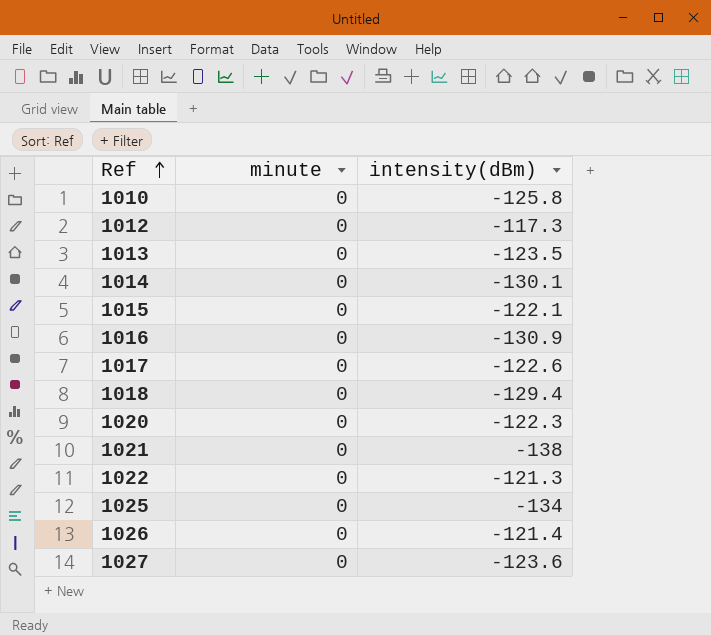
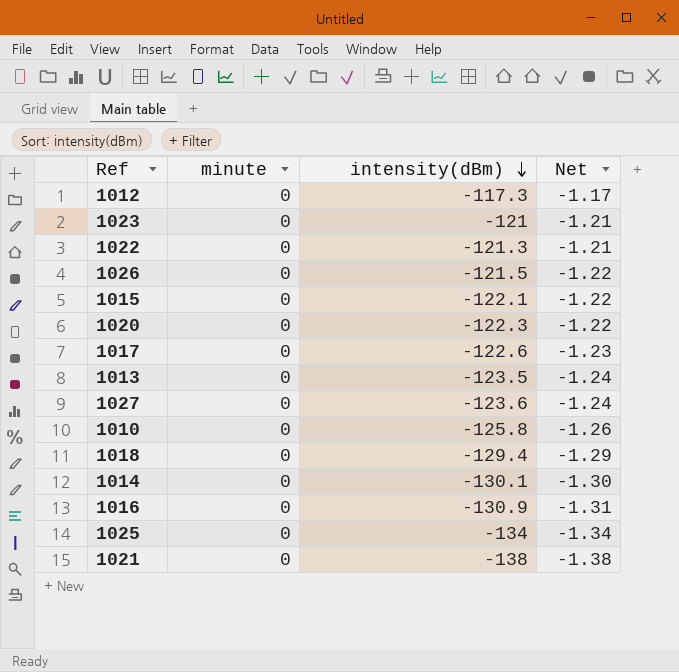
row order: Ref ascending -> intensity(dBm) descending
column Net | formula: none -> [intensity(dBm)] * 0.01
row 1023: none -> 0 | -121 | -1.21
1026 | intensity(dBm): -121.4 -> -121.5

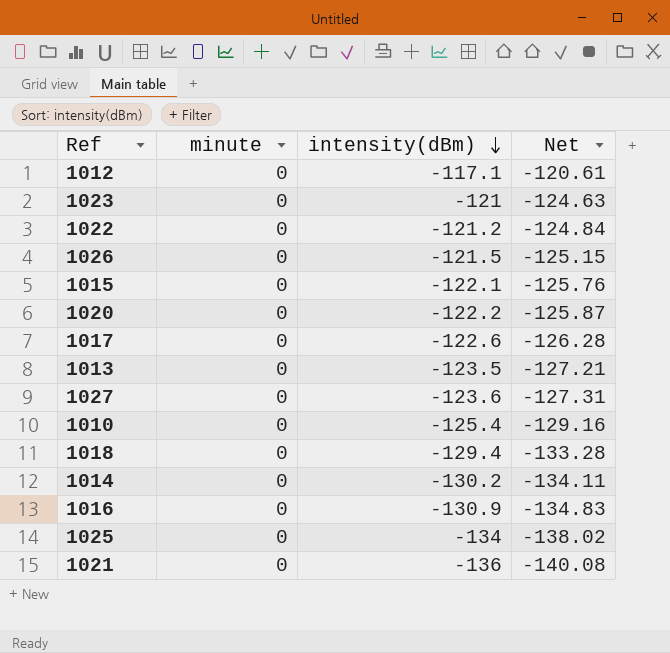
column Net | formula: [intensity(dBm)] * 0.01 -> [intensity(dBm)] * 1.03
1012 | intensity(dBm): -117.3 -> -117.1
1022 | intensity(dBm): -121.3 -> -121.2
1020 | intensity(dBm): -122.3 -> -122.2
1010 | intensity(dBm): -125.8 -> -125.4
1014 | intensity(dBm): -130.1 -> -130.2
1021 | intensity(dBm): -138 -> -136

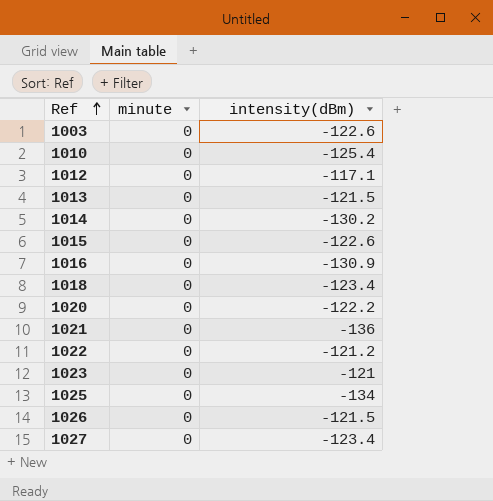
row order: intensity(dBm) descending -> Ref ascending
column Net | formula: [intensity(dBm)] * 1.03 -> none
row 1017: 0 | -122.6 | -126.28 -> none
row 1003: none -> 0 | -122.6
1013 | intensity(dBm): -123.5 -> -121.5
1015 | intensity(dBm): -122.1 -> -122.6
1018 | intensity(dBm): -129.4 -> -123.4
1027 | intensity(dBm): -123.6 -> -123.4

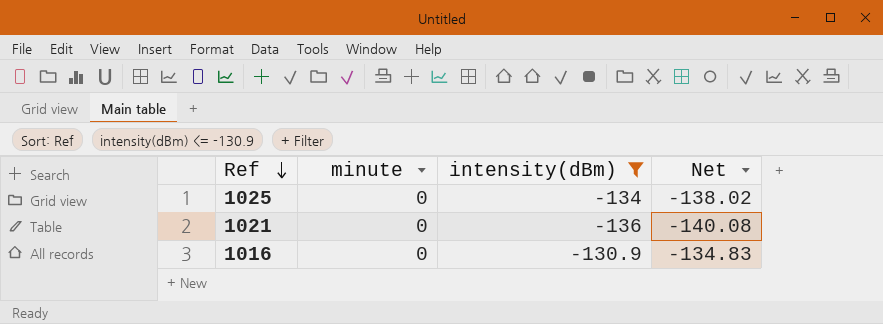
filter: none -> intensity(dBm) <= -130.9
row order: Ref ascending -> Ref descending
column Net | formula: none -> [intensity(dBm)] * 1.03

